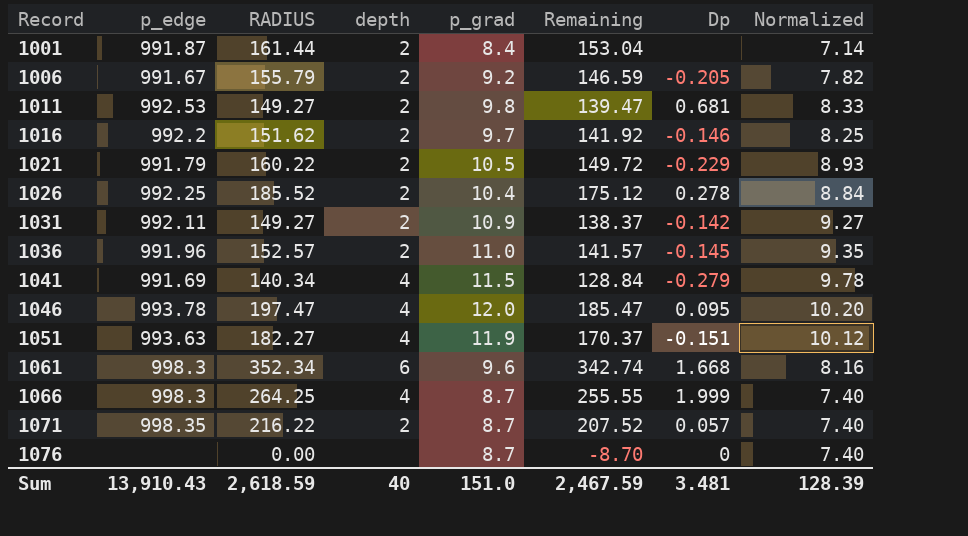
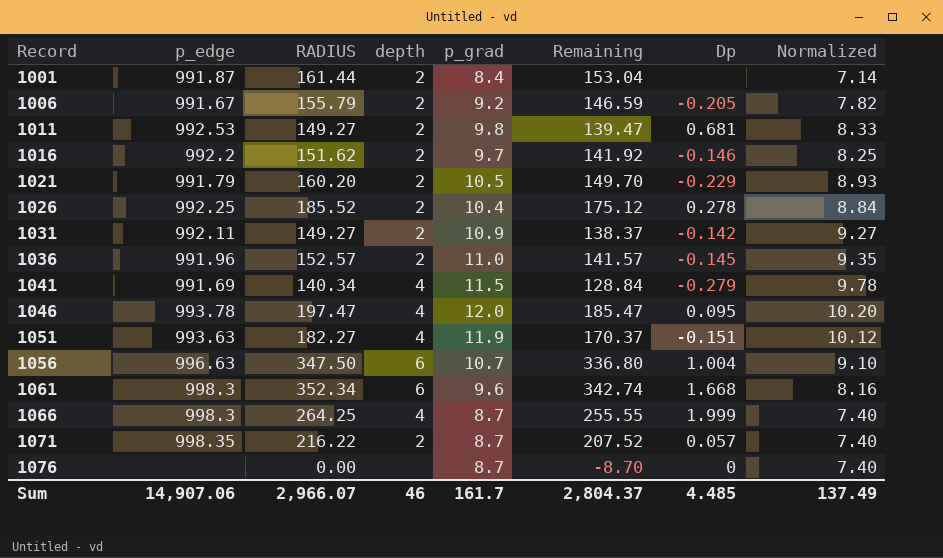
1021 | RADIUS: 160.22 -> 160.20
1021 | Remaining: 149.72 -> 149.70
row 1056: none -> 996.63 | 347.50 | 6 | 10.7 | 336.80 | 1.004 | 9.10
Sum | p_edge: 13,910.43 -> 14,907.06
Sum | RADIUS: 2,618.59 -> 2,966.07
Sum | depth: 40 -> 46
Sum | p_grad: 151.0 -> 161.7
Sum | Remaining: 2,467.59 -> 2,804.37
Sum | Dp: 3.481 -> 4.485
Sum | Normalized: 128.39 -> 137.49

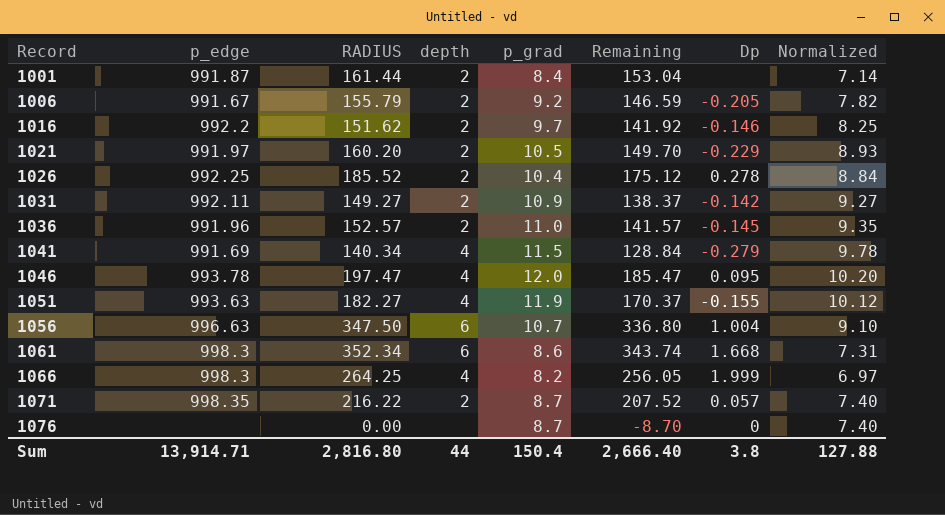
row 1011: 992.53 | 149.27 | 2 | 9.8 | 139.47 | 0.681 | 8.33 -> none
1021 | p_edge: 991.79 -> 991.97
1051 | Dp: -0.151 -> -0.155
1061 | p_grad: 9.6 -> 8.6
1061 | Remaining: 342.74 -> 343.74
1061 | Normalized: 8.16 -> 7.31
1066 | p_grad: 8.7 -> 8.2
1066 | Remaining: 255.55 -> 256.05
1066 | Normalized: 7.40 -> 6.97
Sum | p_edge: 14,907.06 -> 13,914.71
Sum | RADIUS: 2,966.07 -> 2,816.80
Sum | depth: 46 -> 44
Sum | p_grad: 161.7 -> 150.4
Sum | Remaining: 2,804.37 -> 2,666.40
Sum | Dp: 4.485 -> 3.8
Sum | Normalized: 137.49 -> 127.88

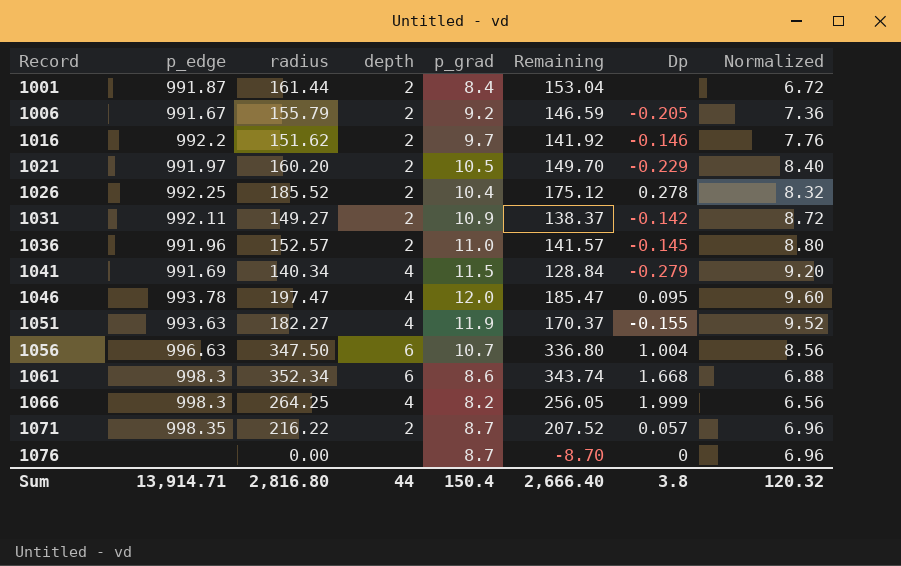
column name: RADIUS -> radius
column Normalized | formula: [p_grad] * 0.85 -> [p_grad] * 0.8
Sum | Normalized: 127.88 -> 120.32

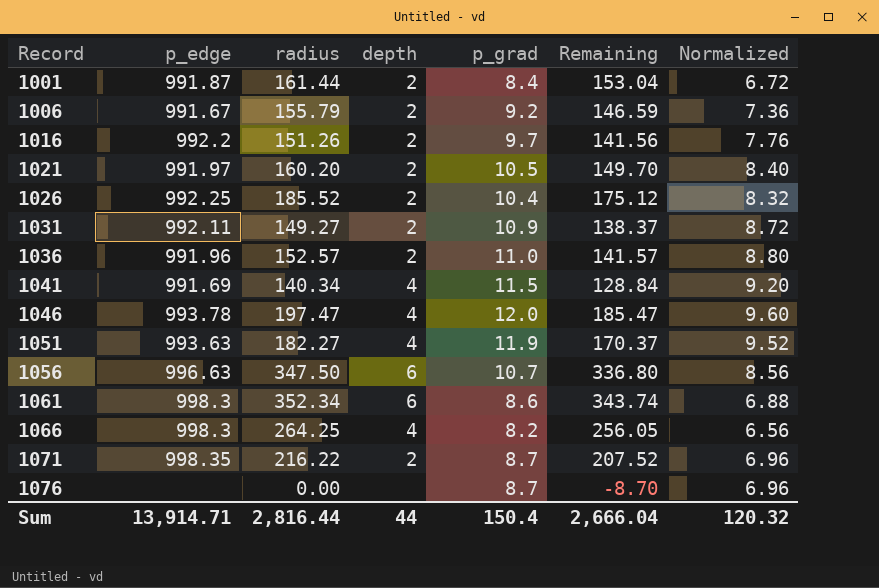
column Dp | position: 7 -> none
1016 | radius: 151.62 -> 151.26
1016 | Remaining: 141.92 -> 141.56
Sum | radius: 2,816.80 -> 2,816.44
Sum | Remaining: 2,666.40 -> 2,666.04

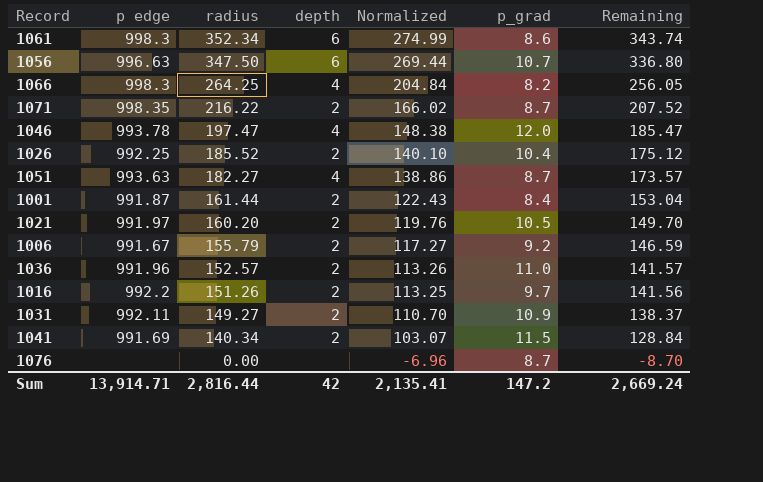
row order: Record ascending -> radius descending
column name: p_edge -> p edge
column Normalized | formula: [p_grad] * 0.8 -> [Remaining] * 0.8
column Normalized | position: 7 -> 5
1051 | p_grad: 11.9 -> 8.7
1051 | Remaining: 170.37 -> 173.57
1041 | depth: 4 -> 2
Sum | depth: 44 -> 42
Sum | Normalized: 120.32 -> 2,135.41
Sum | p_grad: 150.4 -> 147.2
Sum | Remaining: 2,666.04 -> 2,669.24

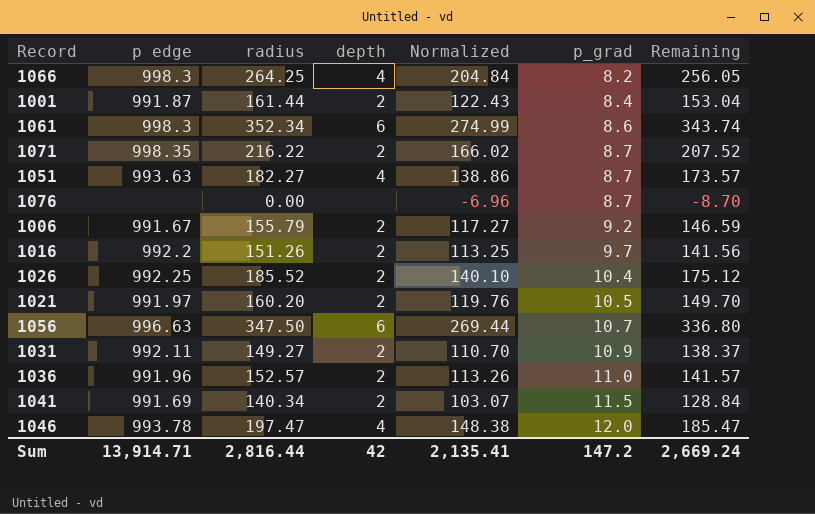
row order: radius descending -> p_grad ascending

